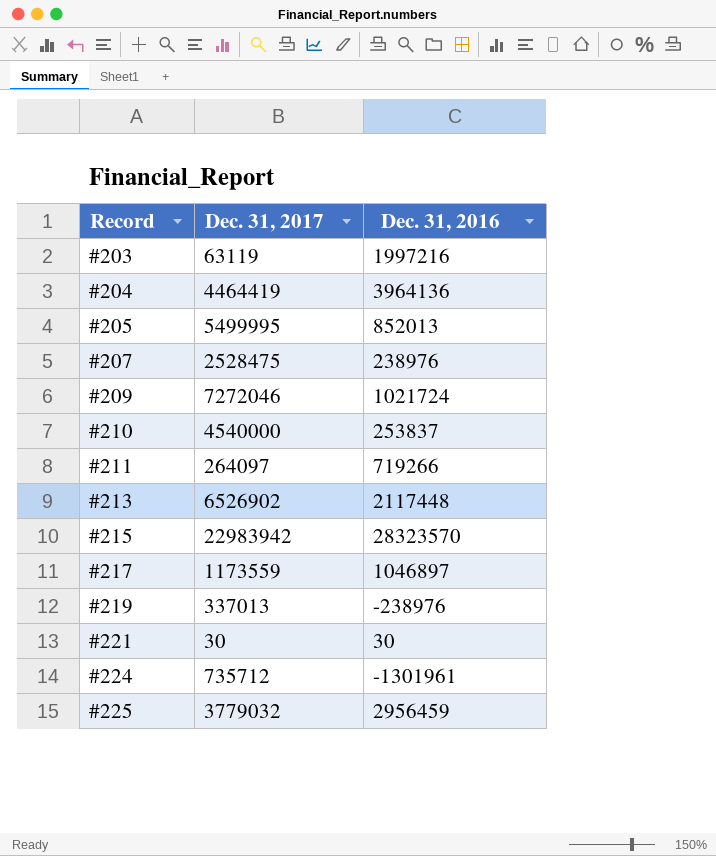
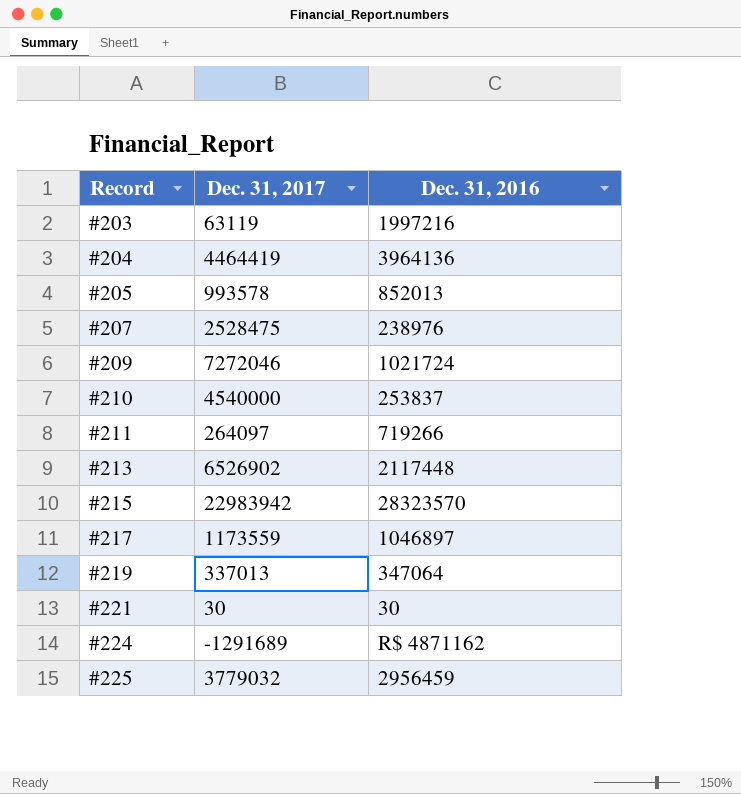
#205 | Dec. 31, 2017: 5499995 -> 993578
#219 | Dec. 31, 2016: -238976 -> 347064
#224 | Dec. 31, 2017: 735712 -> -1291689
#224 | Dec. 31, 2016: -1301961 -> R$ 4871162

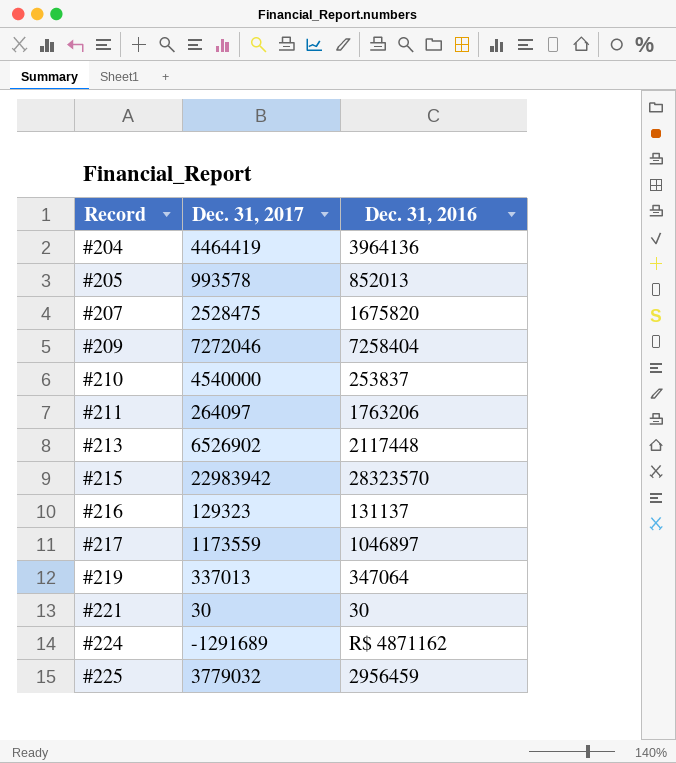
row #203: 63119 | 1997216 -> none
#207 | Dec. 31, 2016: 238976 -> 1675820
#209 | Dec. 31, 2016: 1021724 -> 7258404
#211 | Dec. 31, 2016: 719266 -> 1763206
row #216: none -> 129323 | 131137

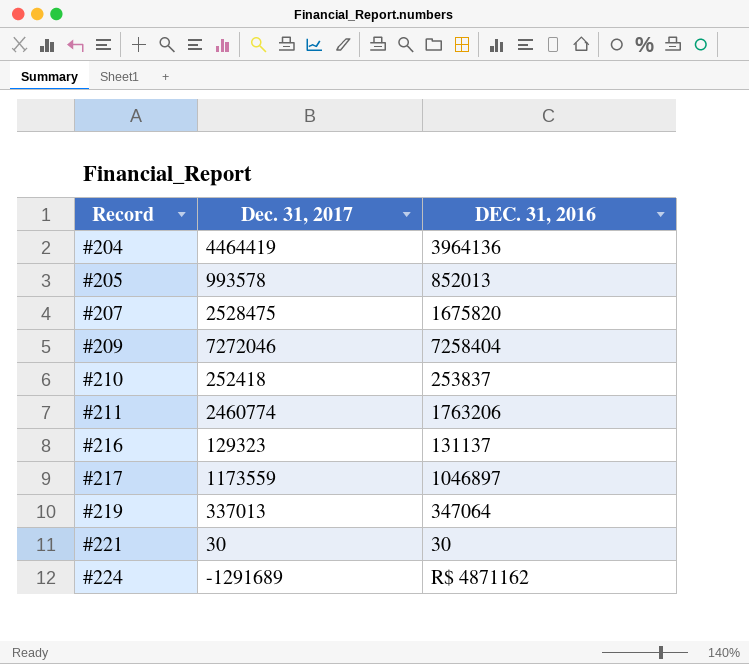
column name: Dec. 31, 2016 -> DEC. 31, 2016
row #213: 6526902 | 2117448 -> none
row #215: 22983942 | 28323570 -> none
row #225: 3779032 | 2956459 -> none
#210 | Dec. 31, 2017: 4540000 -> 252418
#211 | Dec. 31, 2017: 264097 -> 2460774

